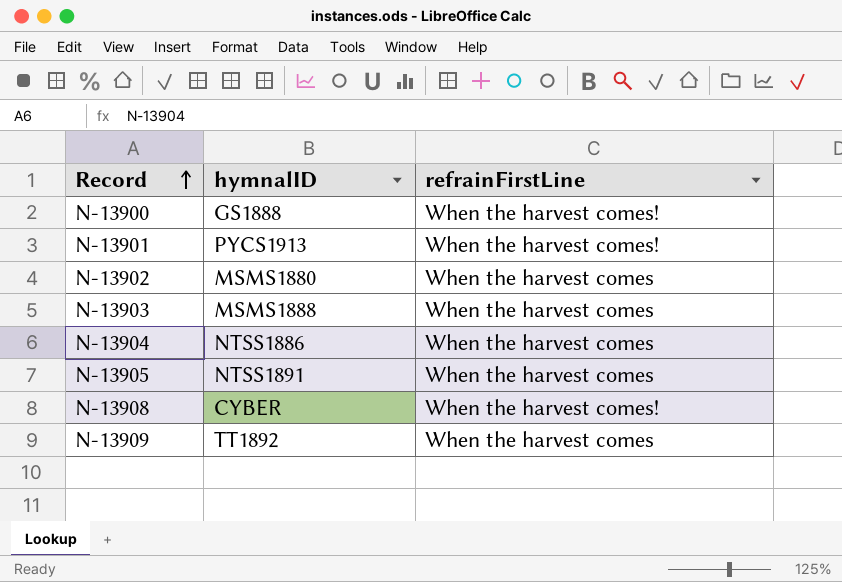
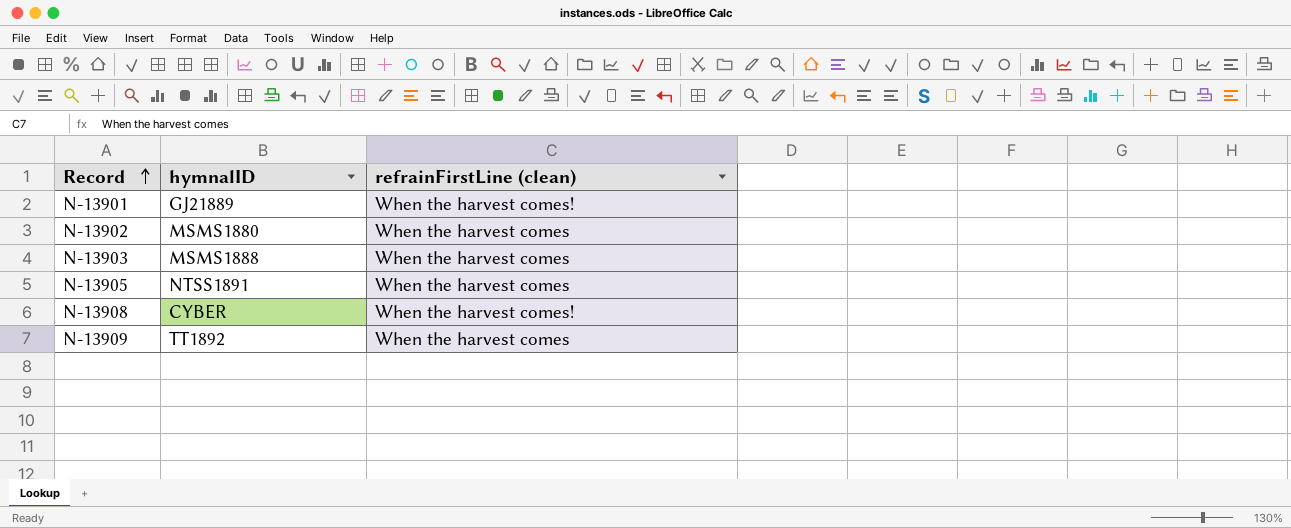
column name: refrainFirstLine -> refrainFirstLine (clean)
row N-13900: GS1888 | When the harvest comes! -> none
row N-13904: NTSS1886 | When the harvest comes -> none
N-13901 | hymnalID: PYCS1913 -> GJ21889

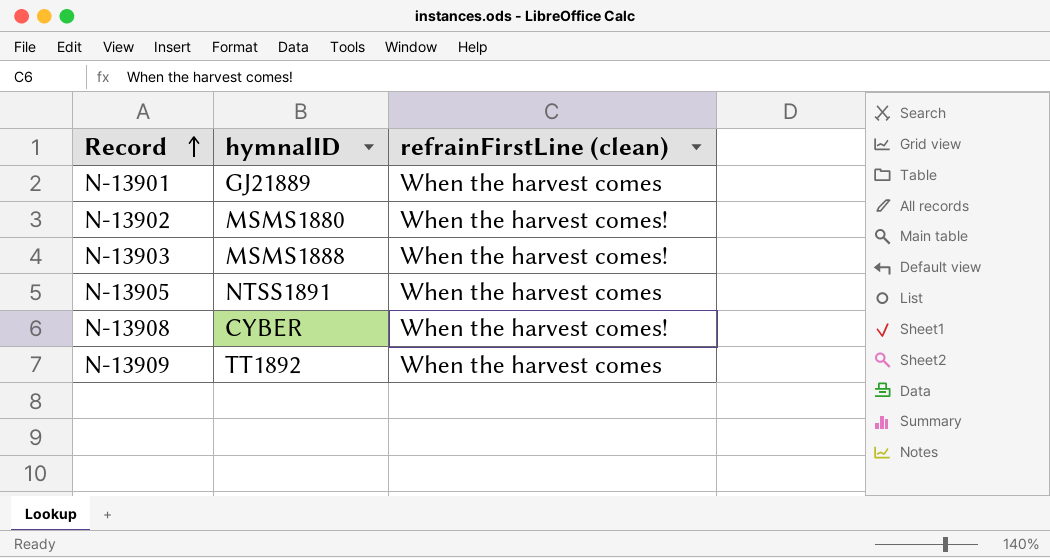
N-13901 | refrainFirstLine (clean): When the harvest comes! -> When the harvest comes
N-13902 | refrainFirstLine (clean): When the harvest comes -> When the harvest comes!
N-13903 | refrainFirstLine (clean): When the harvest comes -> When the harvest comes!

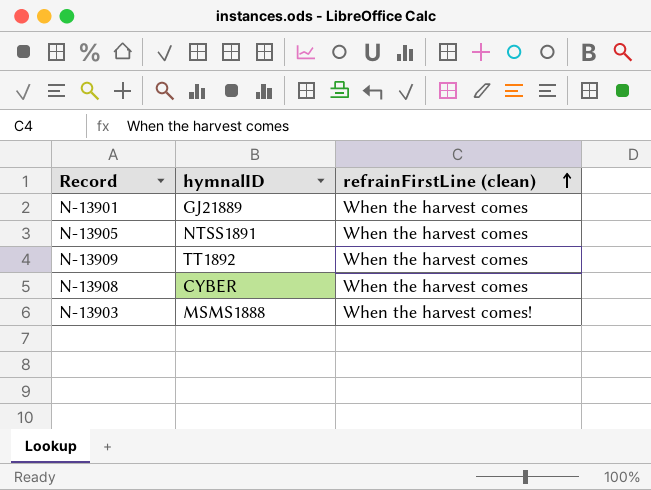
row order: Record ascending -> refrainFirstLine (clean) ascending
row N-13902: MSMS1880 | When the harvest comes! -> none
N-13908 | refrainFirstLine (clean): When the harvest comes! -> When the harvest comes

